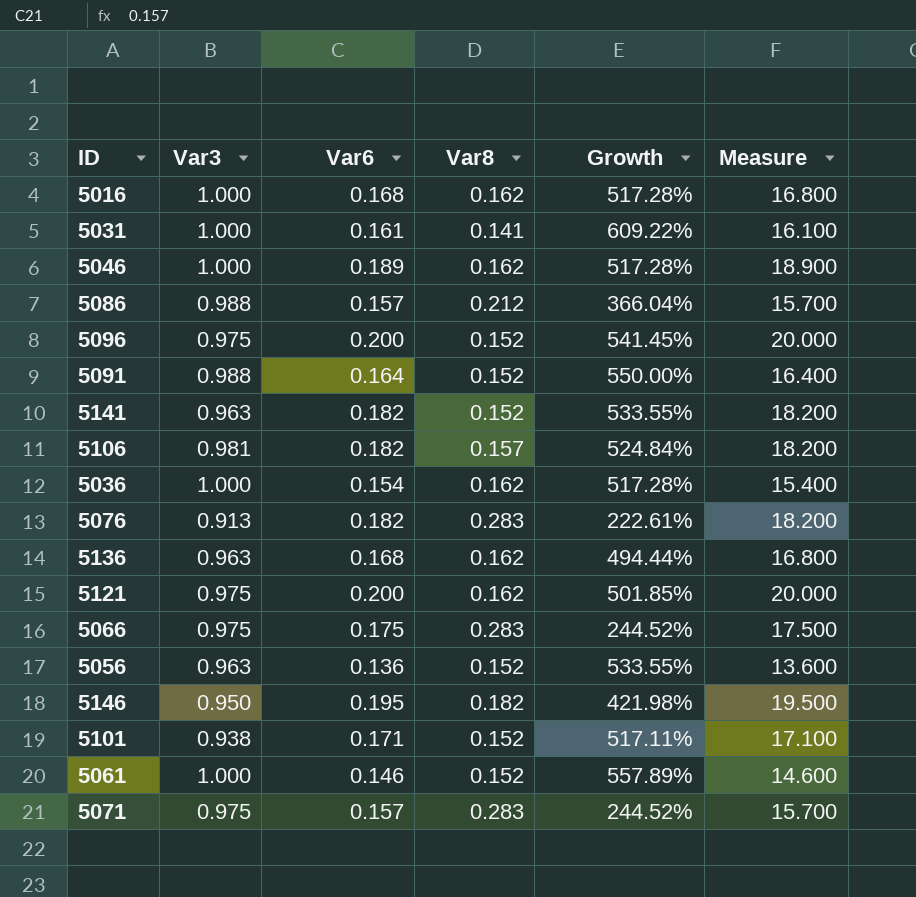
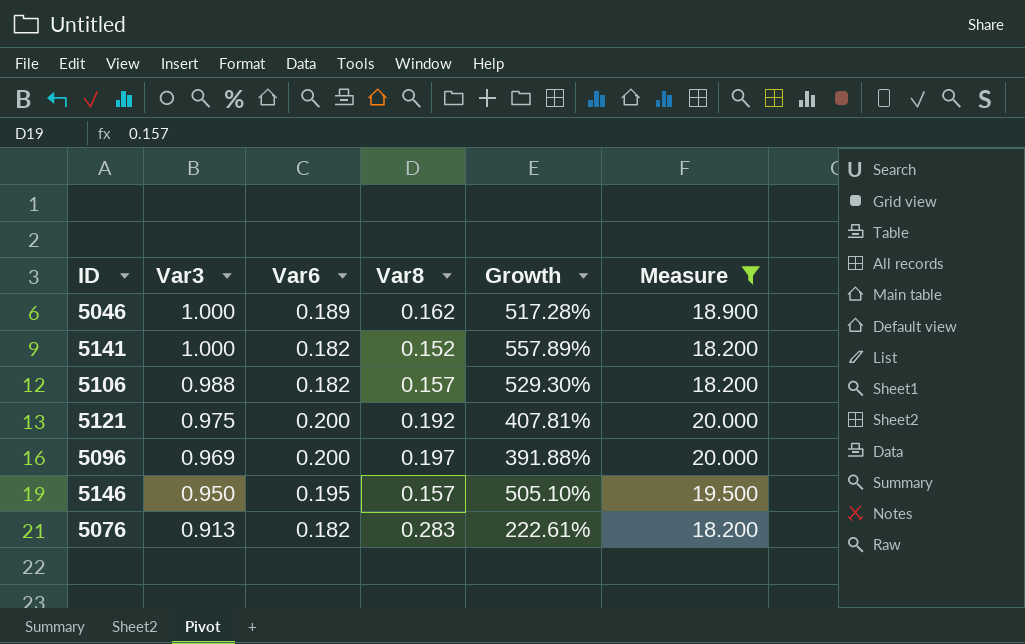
filter: none -> Measure >= 18.200
row order: none -> Var3 descending
5141 | Var3: 0.963 -> 1.000
5141 | Growth: 533.55% -> 557.89%
5106 | Var3: 0.981 -> 0.988
5106 | Growth: 524.84% -> 529.30%
5121 | Var8: 0.162 -> 0.192
5121 | Growth: 501.85% -> 407.81%
5096 | Var3: 0.975 -> 0.969
5096 | Var8: 0.152 -> 0.197
5096 | Growth: 541.45% -> 391.88%
5146 | Var8: 0.182 -> 0.157
5146 | Growth: 421.98% -> 505.10%

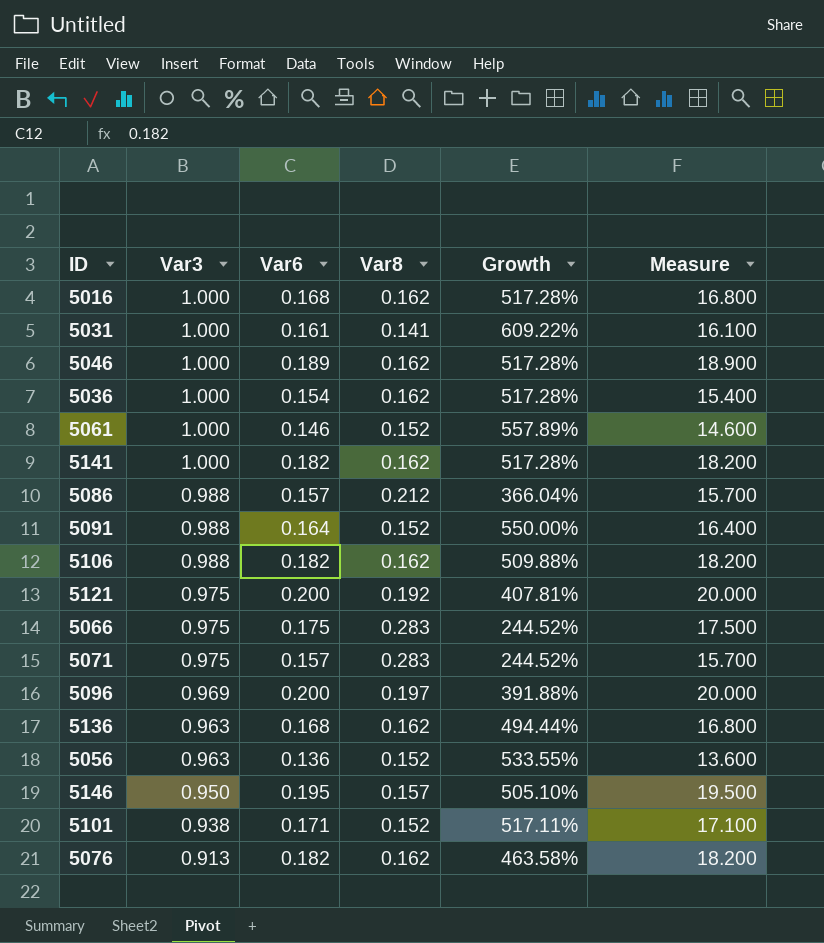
filter: Measure >= 18.200 -> none
5141 | Var8: 0.152 -> 0.162
5141 | Growth: 557.89% -> 517.28%
5106 | Var8: 0.157 -> 0.162
5106 | Growth: 529.30% -> 509.88%
5076 | Var8: 0.283 -> 0.162
5076 | Growth: 222.61% -> 463.58%

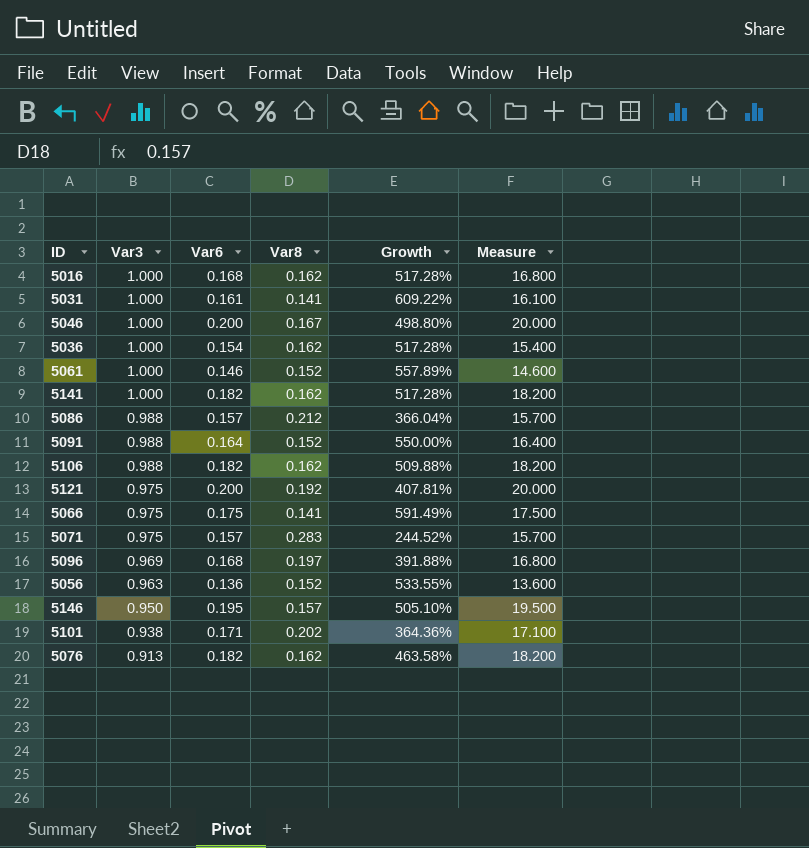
row 5136: 0.963 | 0.168 | 0.162 | 494.44% | 16.800 -> none
5046 | Var6: 0.189 -> 0.200
5046 | Var8: 0.162 -> 0.167
5046 | Growth: 517.28% -> 498.80%
5046 | Measure: 18.900 -> 20.000
5066 | Var8: 0.283 -> 0.141
5066 | Growth: 244.52% -> 591.49%
5096 | Var6: 0.200 -> 0.168
5096 | Measure: 20.000 -> 16.800
5101 | Var8: 0.152 -> 0.202
5101 | Growth: 517.11% -> 364.36%

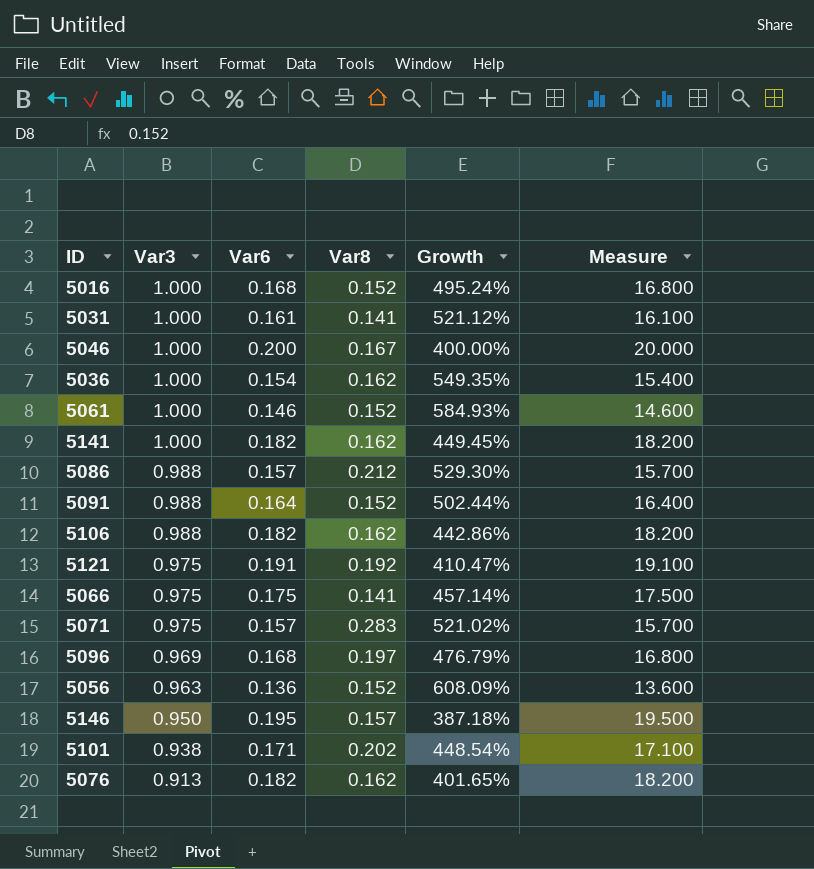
column Growth | formula: ([Var3] - [Var8]) / [Var8] -> ([Var3] - [Var6]) / [Var6]
5016 | Var8: 0.162 -> 0.152
5121 | Var6: 0.200 -> 0.191
5121 | Measure: 20.000 -> 19.100

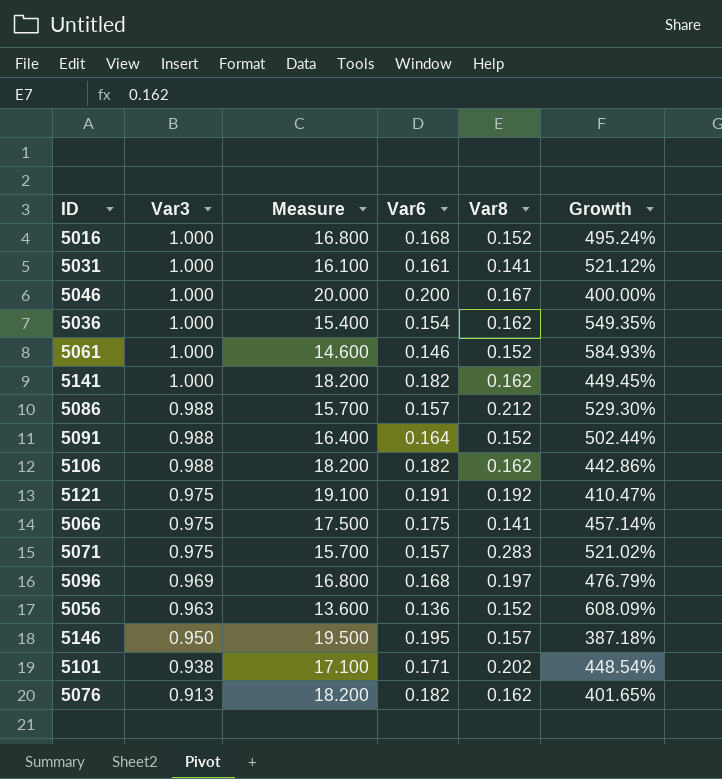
column Measure | position: 6 -> 3

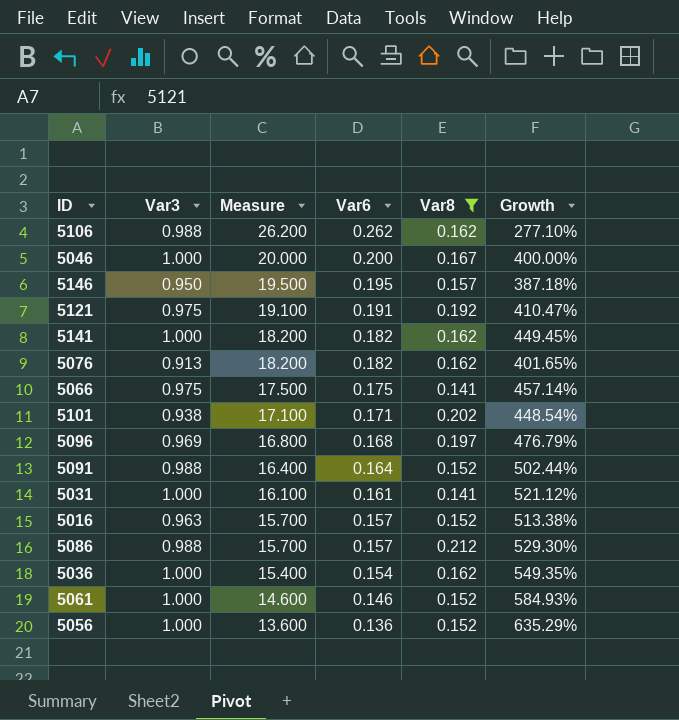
filter: none -> Var8 != 0.283
row order: Var3 descending -> Measure descending
5106 | Measure: 18.200 -> 26.200
5106 | Var6: 0.182 -> 0.262
5106 | Growth: 442.86% -> 277.10%
5016 | Var3: 1.000 -> 0.963
5016 | Measure: 16.800 -> 15.700
5016 | Var6: 0.168 -> 0.157
5016 | Growth: 495.24% -> 513.38%
5056 | Var3: 0.963 -> 1.000
5056 | Growth: 608.09% -> 635.29%

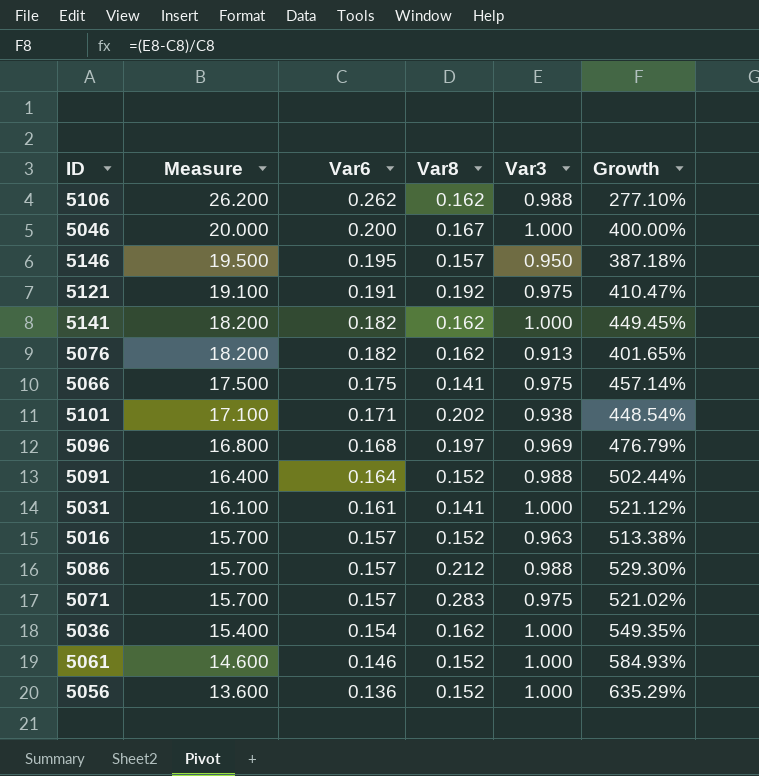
filter: Var8 != 0.283 -> none
column Var3 | position: 2 -> 5

